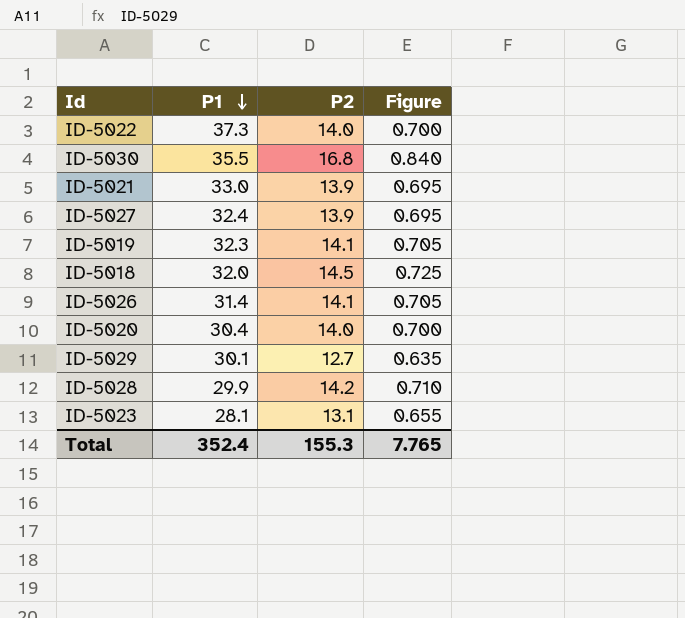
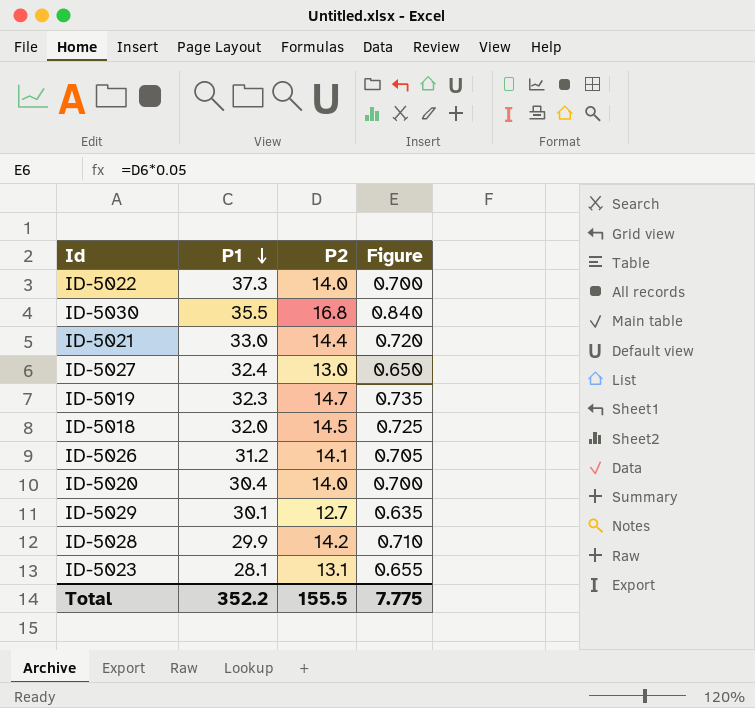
ID-5021 | P2: 13.9 -> 14.4
ID-5021 | Figure: 0.695 -> 0.720
ID-5027 | P2: 13.9 -> 13.0
ID-5027 | Figure: 0.695 -> 0.650
ID-5019 | P2: 14.1 -> 14.7
ID-5019 | Figure: 0.705 -> 0.735
ID-5026 | P1: 31.4 -> 31.2
Total | P1: 352.4 -> 352.2
Total | P2: 155.3 -> 155.5
Total | Figure: 7.765 -> 7.775

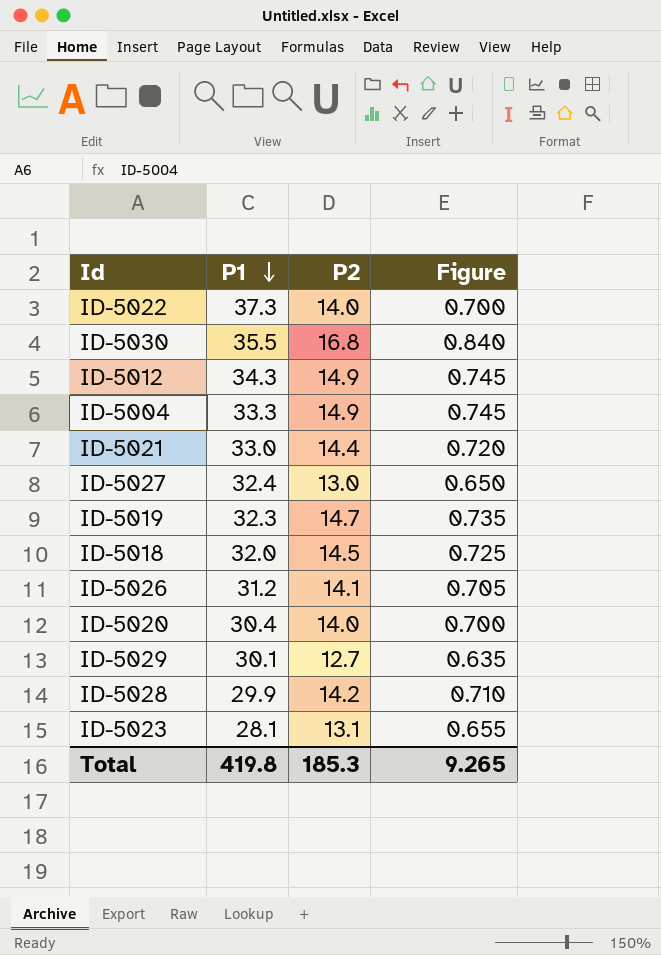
row ID-5012: none -> 34.3 | 14.9 | 0.745
row ID-5004: none -> 33.3 | 14.9 | 0.745
Total | P1: 352.2 -> 419.8
Total | P2: 155.5 -> 185.3
Total | Figure: 7.775 -> 9.265

